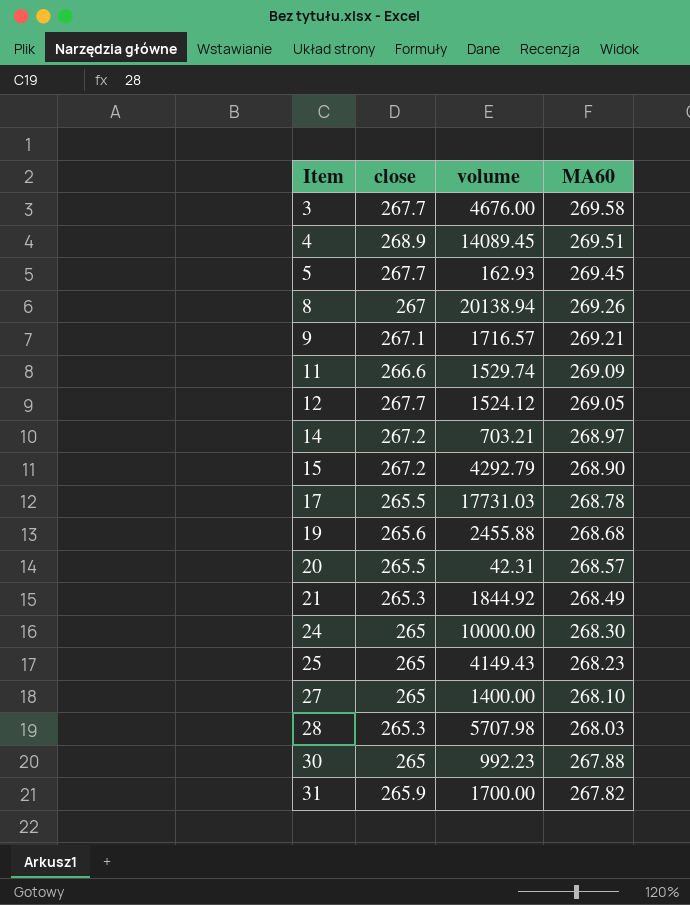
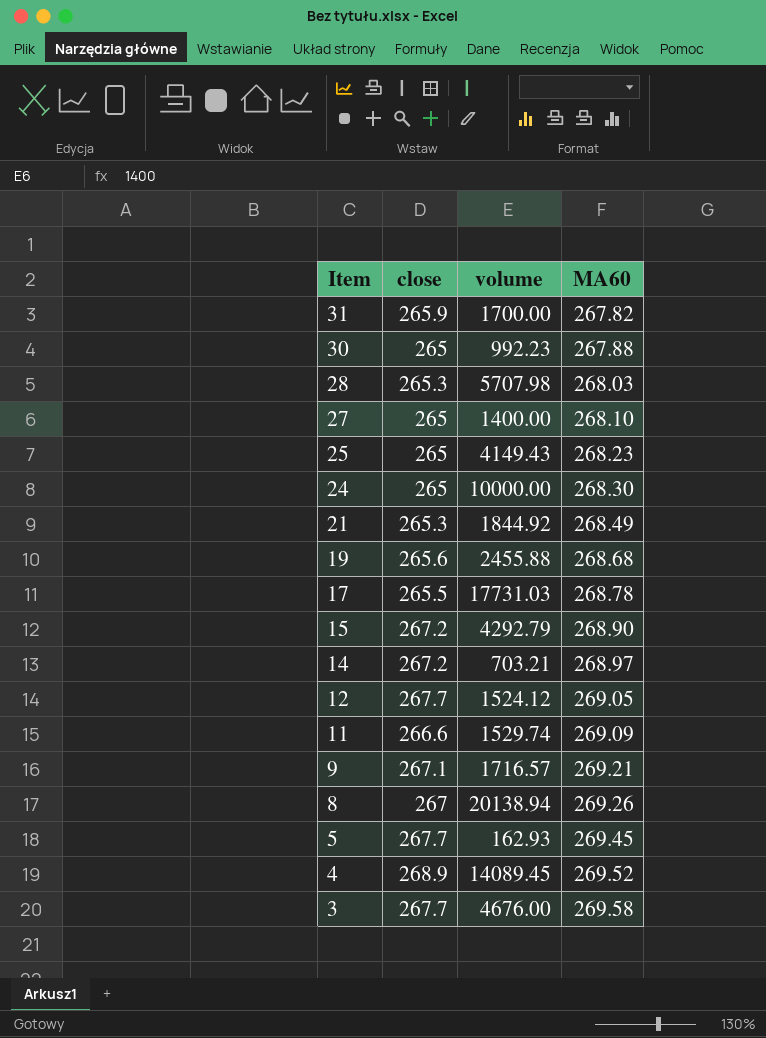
row order: Item ascending -> Item descending
row 20: 265.5 | 42.31 | 268.57 -> none
4 | MA60: 269.51 -> 269.52

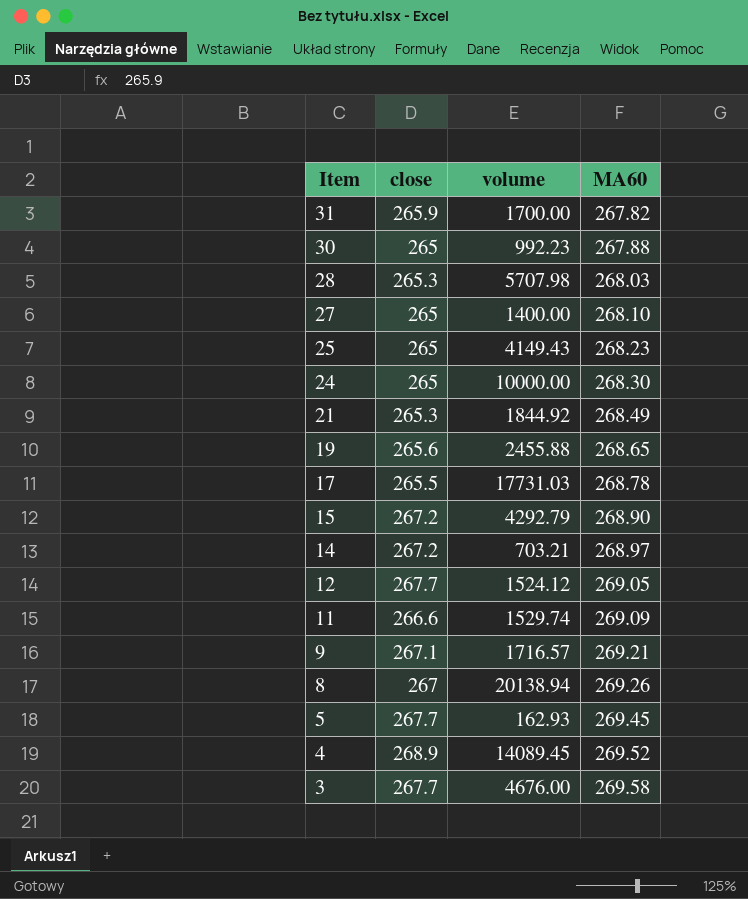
19 | MA60: 268.68 -> 268.65

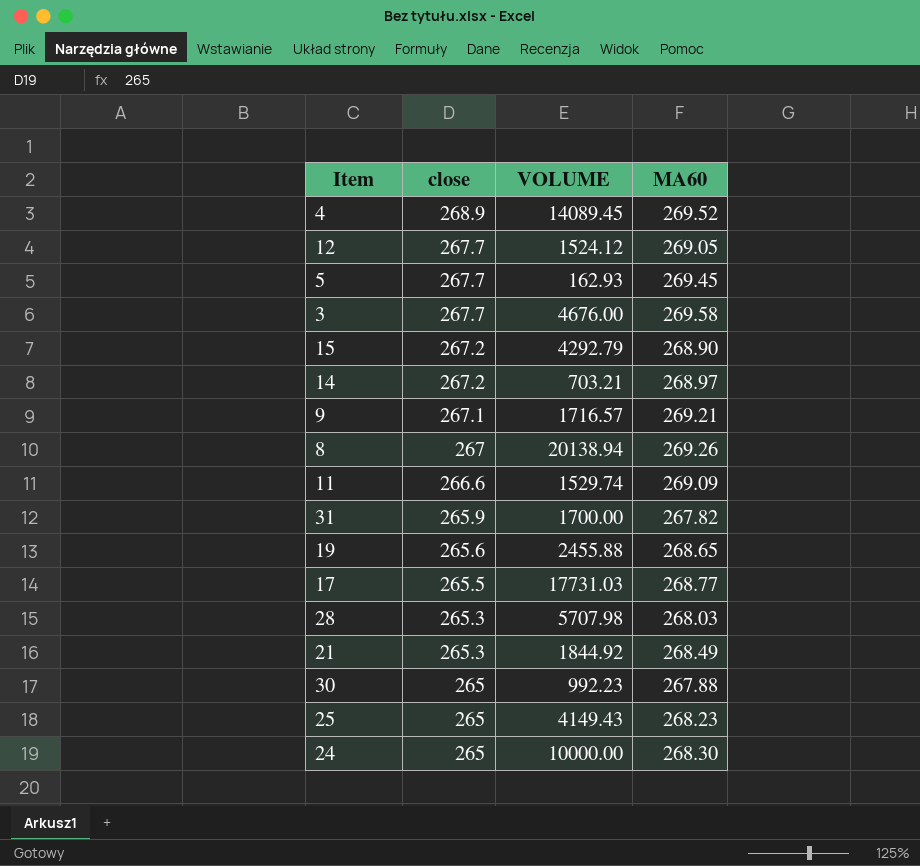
row order: Item descending -> close descending
column name: volume -> VOLUME
row 27: 265 | 1400.00 | 268.10 -> none
17 | MA60: 268.78 -> 268.77

